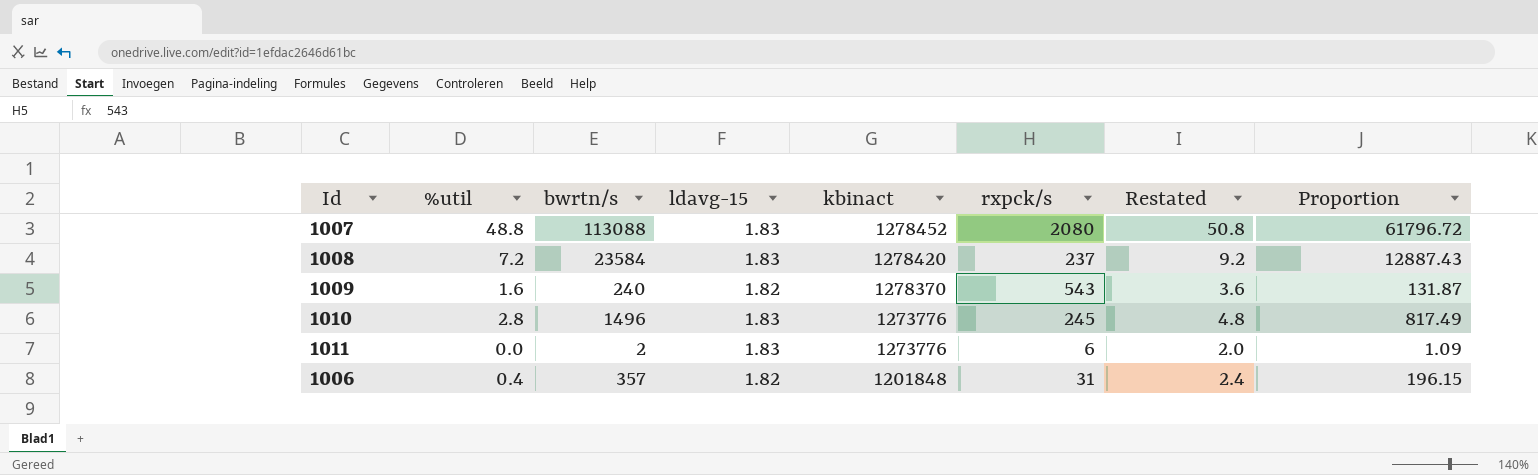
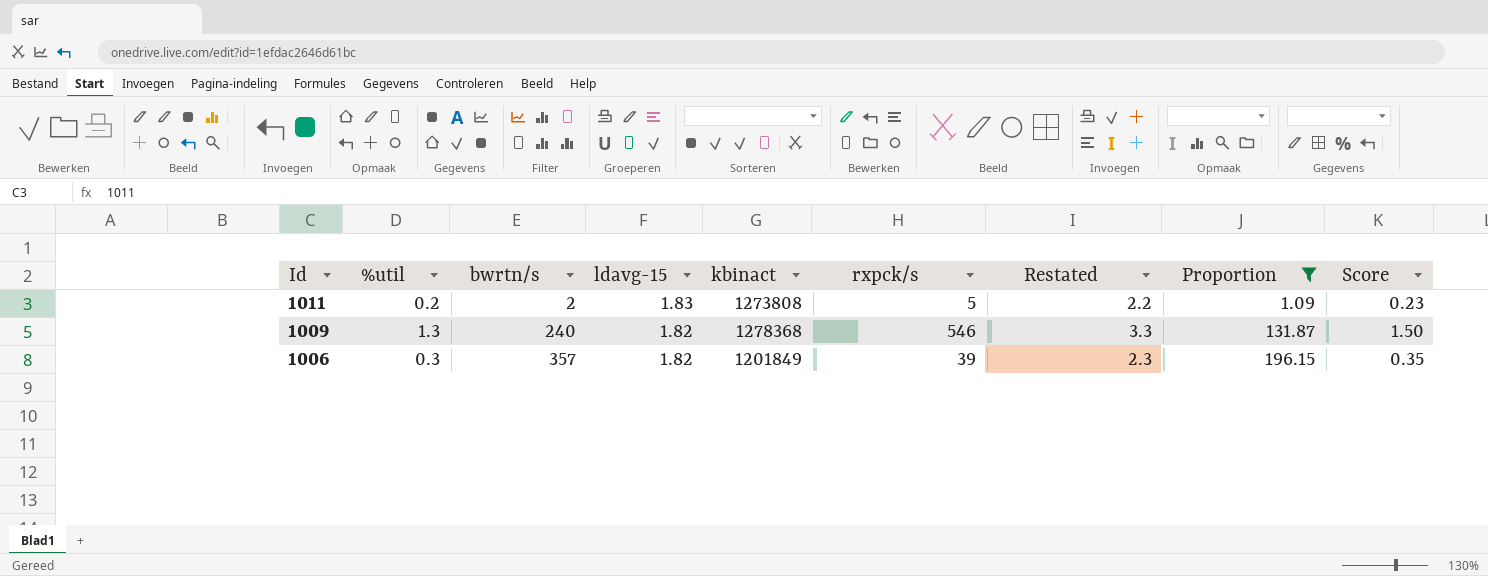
filter: none -> Proportion <= 196.15
row order: kbinact descending -> Id descending
column Score | formula: none -> [%util] * 1.15
1011 | %util: 0.0 -> 0.2
1011 | kbinact: 1273776 -> 1273808
1011 | rxpck/s: 6 -> 5
1011 | Restated: 2.0 -> 2.2
1009 | %util: 1.6 -> 1.3
1009 | kbinact: 1278370 -> 1278368
1009 | rxpck/s: 543 -> 546
1009 | Restated: 3.6 -> 3.3
1006 | %util: 0.4 -> 0.3
1006 | kbinact: 1201848 -> 1201849
1006 | rxpck/s: 31 -> 39
1006 | Restated: 2.4 -> 2.3

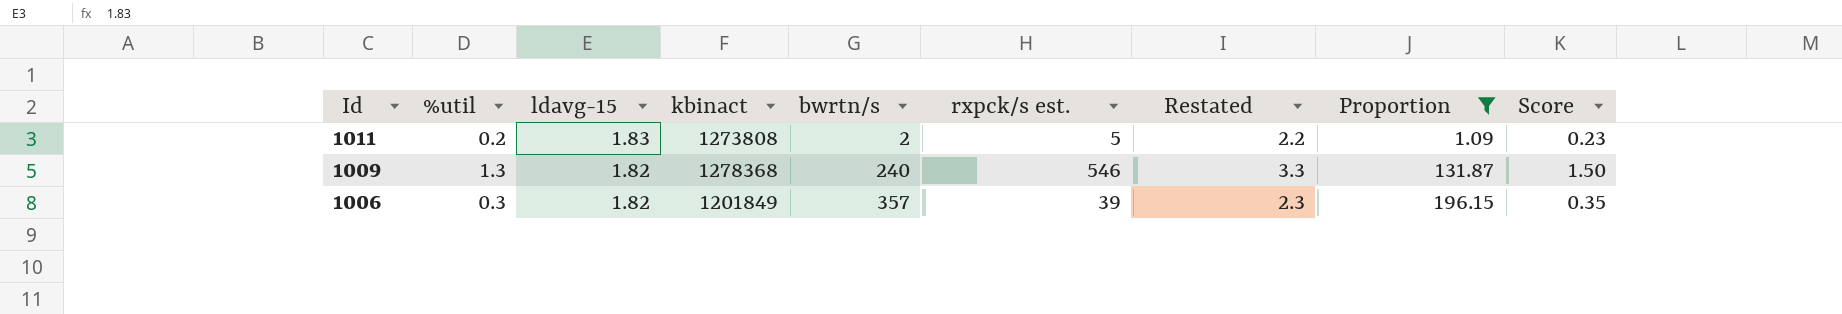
column bwrtn/s | position: 3 -> 5
column name: rxpck/s -> rxpck/s est.

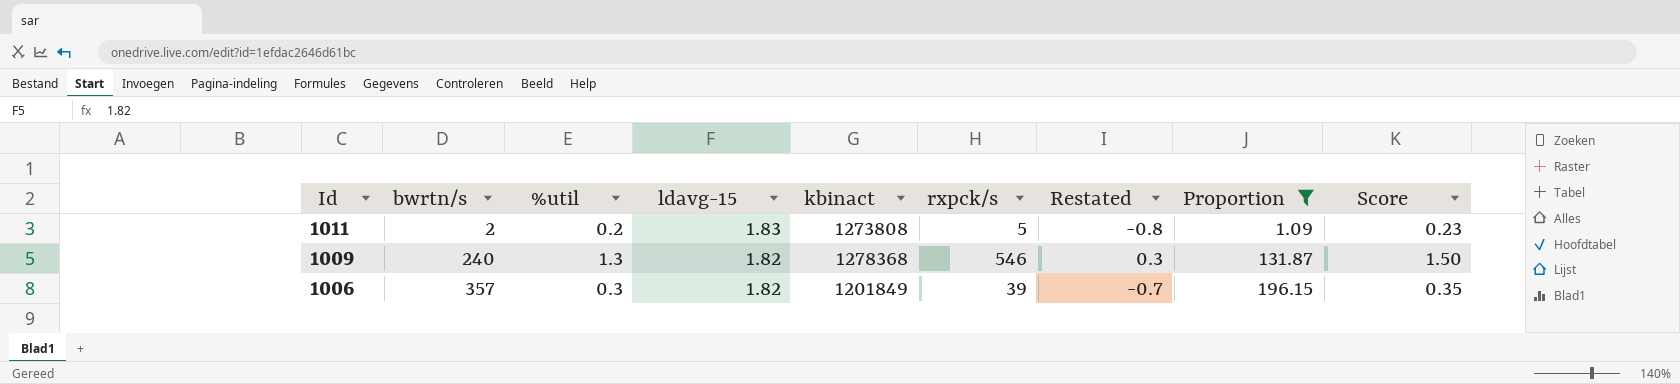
column bwrtn/s | position: 5 -> 2
column name: rxpck/s est. -> rxpck/s
column Restated | formula: [%util] + 2 -> [%util] - 1

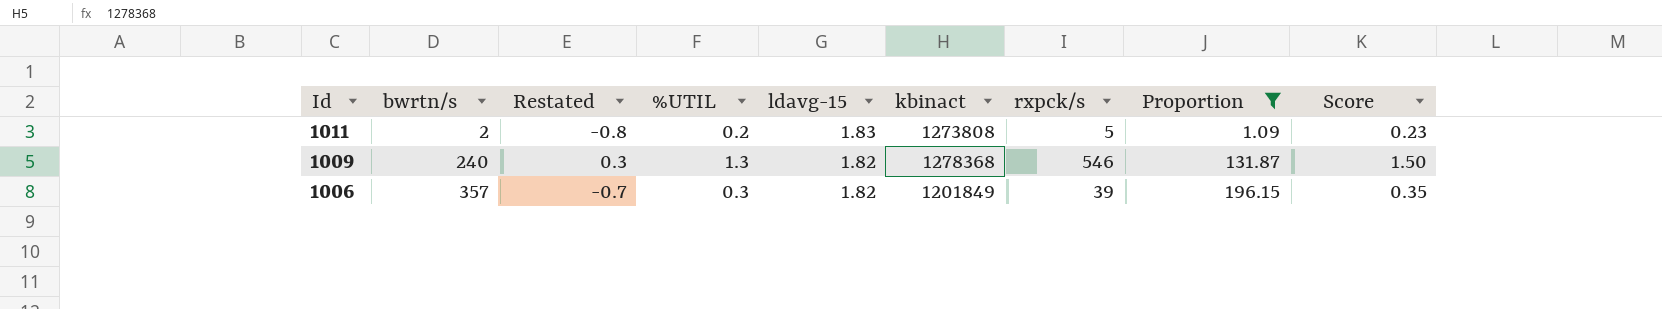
column Restated | position: 7 -> 3
column name: %util -> %UTIL

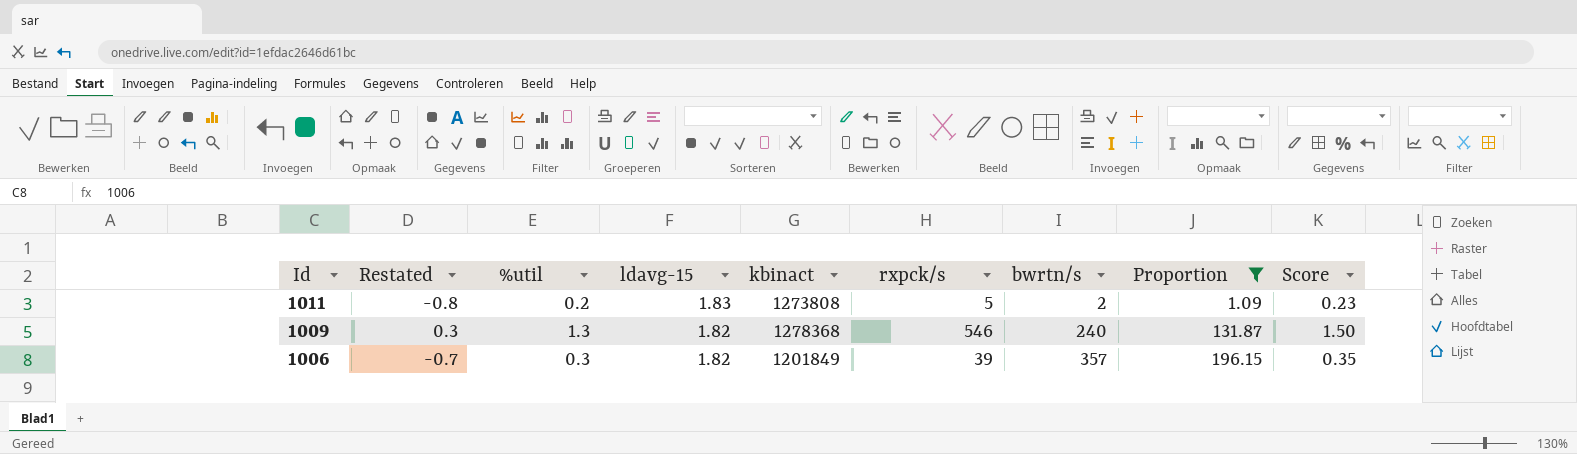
column name: %UTIL -> %util
column bwrtn/s | position: 2 -> 7

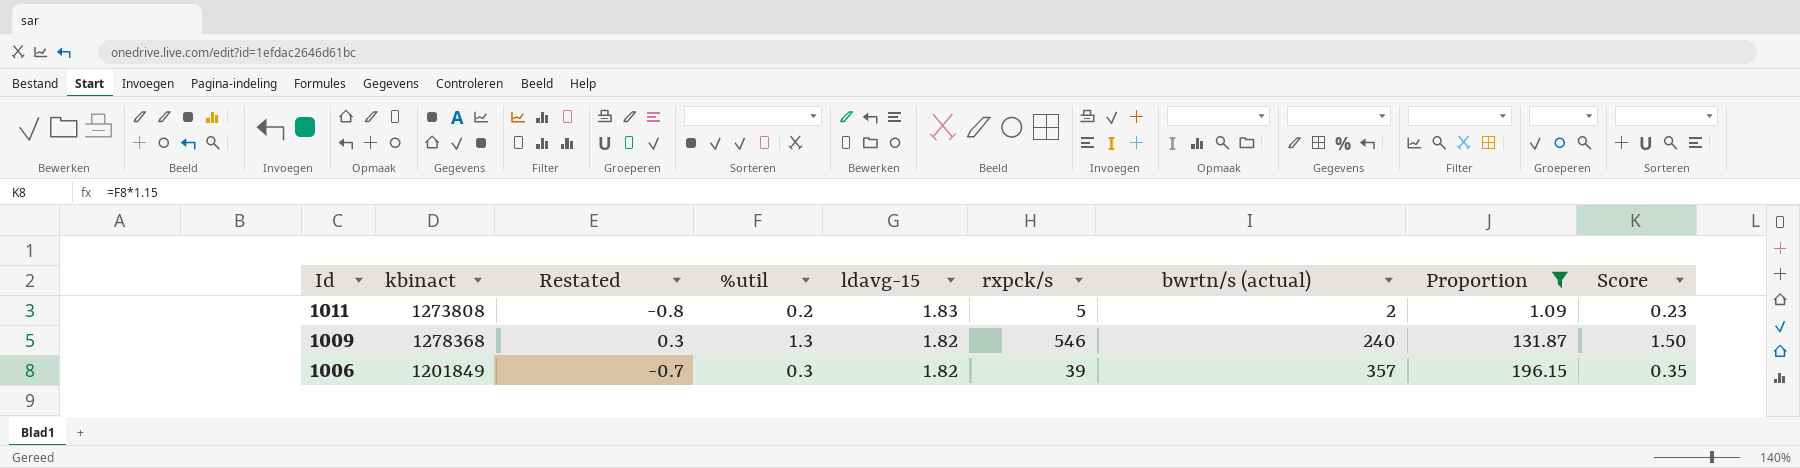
column kbinact | position: 5 -> 2
column name: bwrtn/s -> bwrtn/s (actual)

